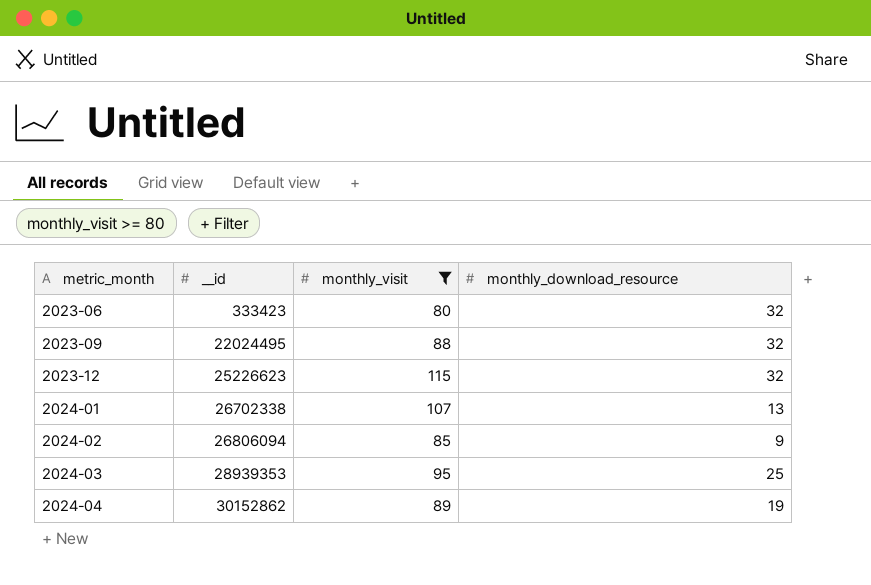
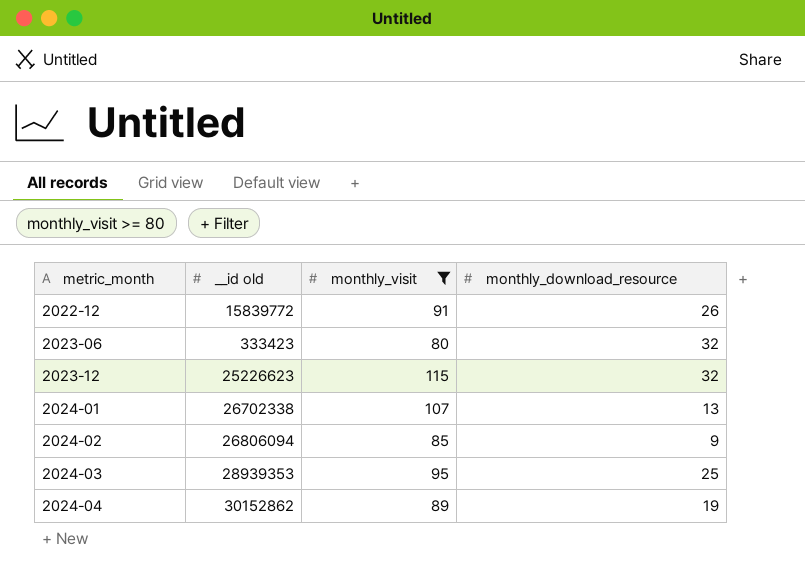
column name: __id -> __id old
row 2023-09: 22024495 | 88 | 32 -> none
row 2022-12: none -> 15839772 | 91 | 26

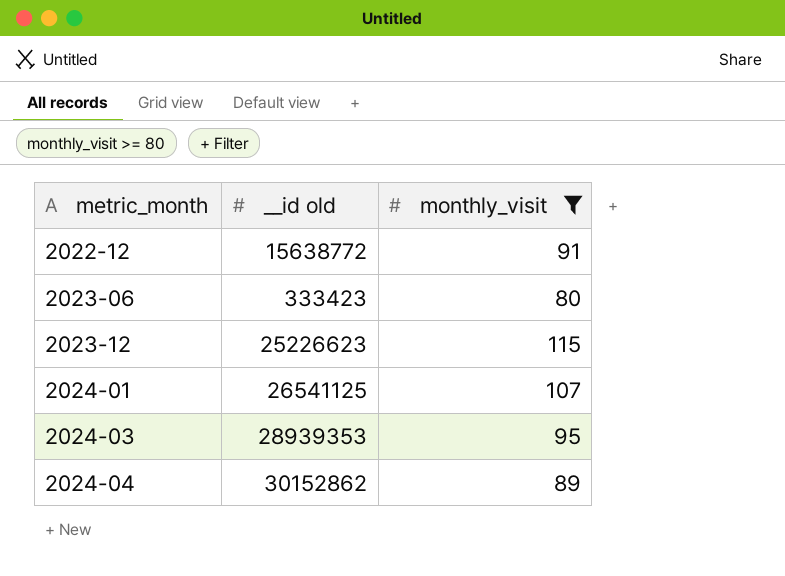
column monthly_download_resource | position: 4 -> none
row 2024-02: 26806094 | 85 | 9 -> none
2022-12 | __id old: 15839772 -> 15638772
2024-01 | __id old: 26702338 -> 26541125

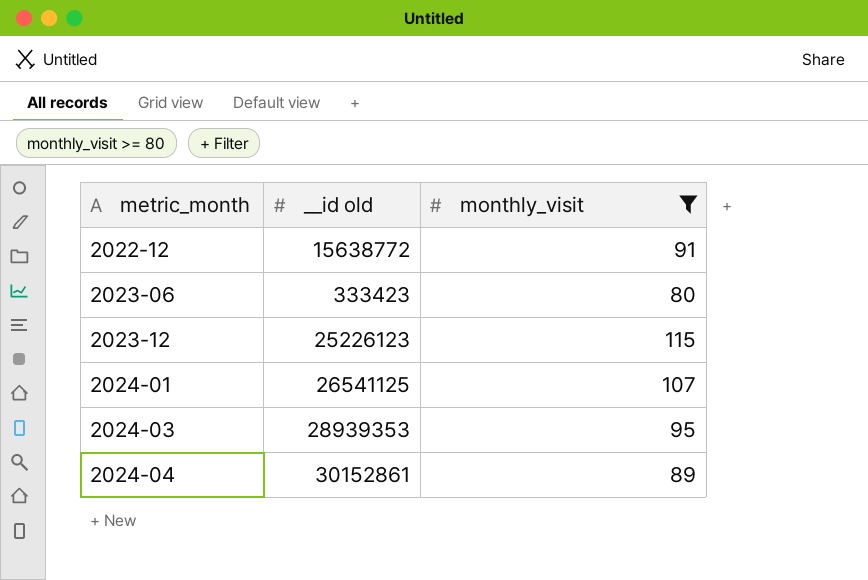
2023-12 | __id old: 25226623 -> 25226123
2024-04 | __id old: 30152862 -> 30152861

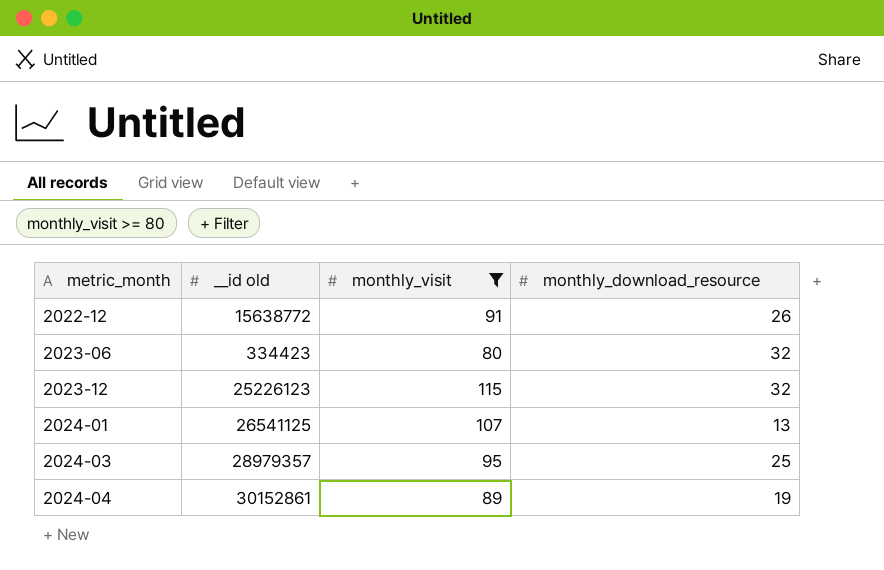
column monthly_download_resource | position: none -> 4
2023-06 | __id old: 333423 -> 334423
2024-03 | __id old: 28939353 -> 28979357

